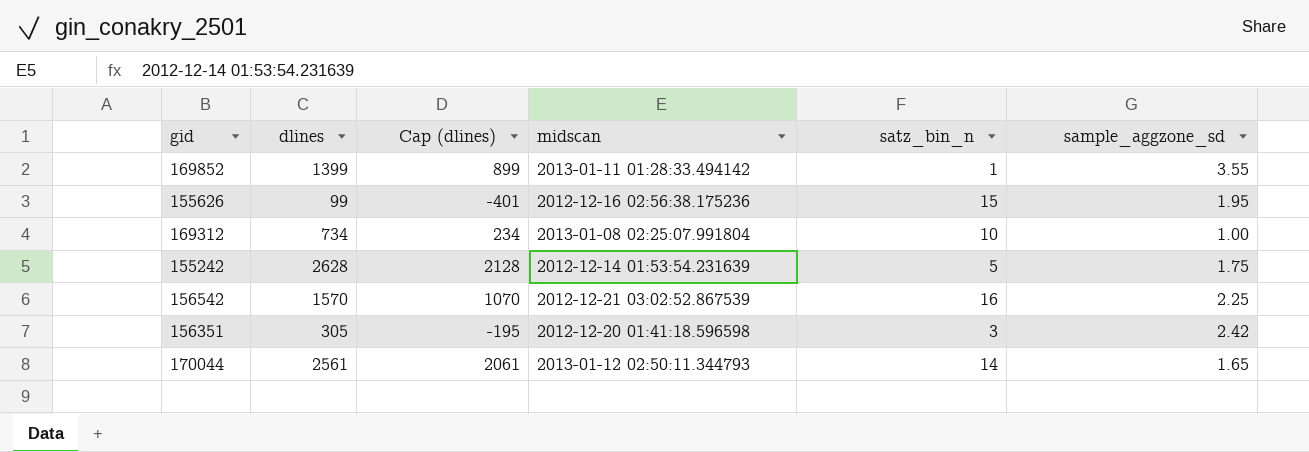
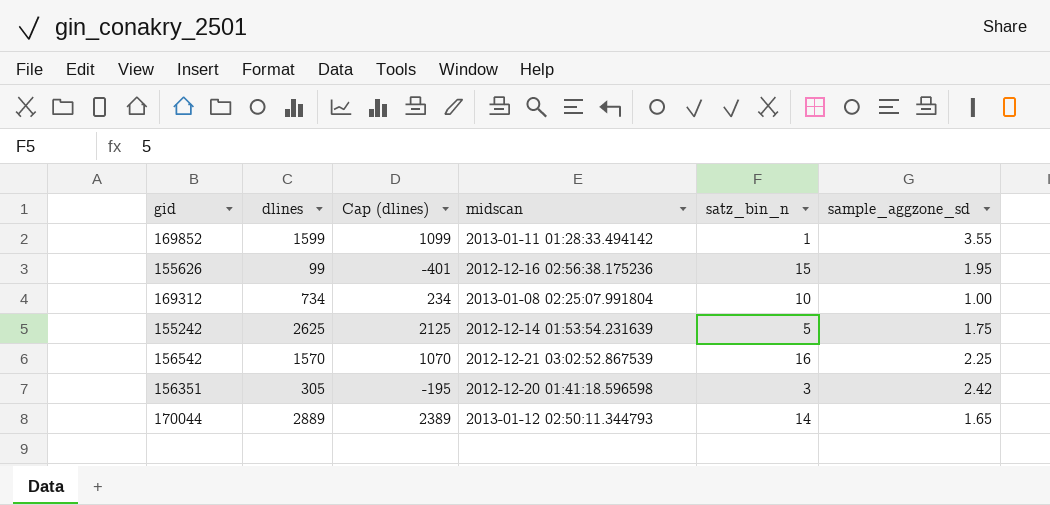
169852 | dlines: 1399 -> 1599
169852 | Cap (dlines): 899 -> 1099
155242 | dlines: 2628 -> 2625
155242 | Cap (dlines): 2128 -> 2125
170044 | dlines: 2561 -> 2889
170044 | Cap (dlines): 2061 -> 2389

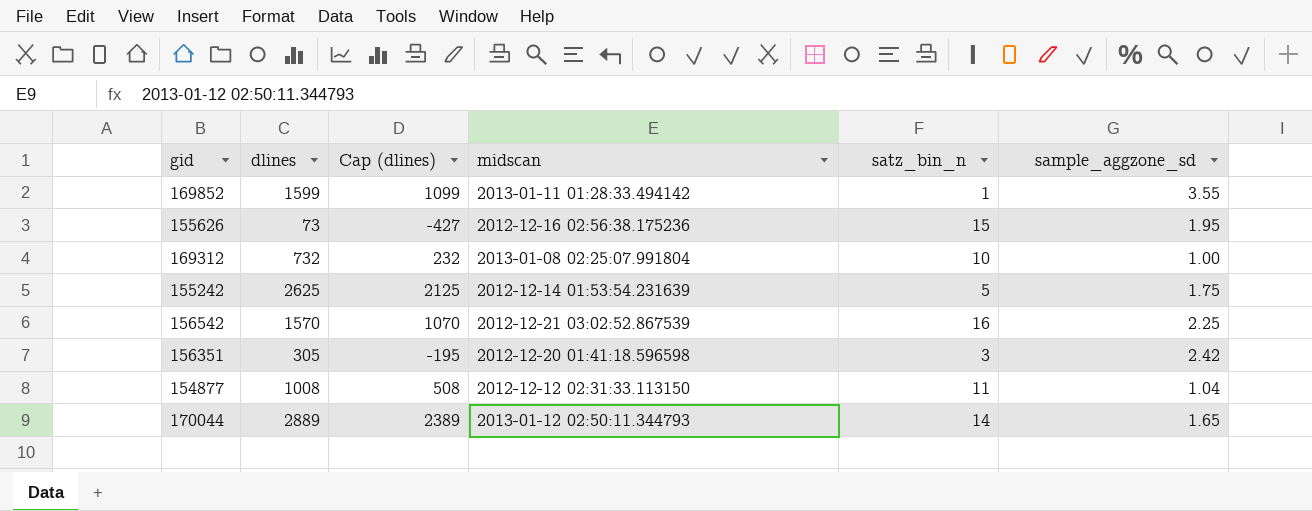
155626 | dlines: 99 -> 73
155626 | Cap (dlines): -401 -> -427
169312 | dlines: 734 -> 732
169312 | Cap (dlines): 234 -> 232
row 154877: none -> 1008 | 508 | 2012-12-12 02:31:33.113150 | 11 | 1.04

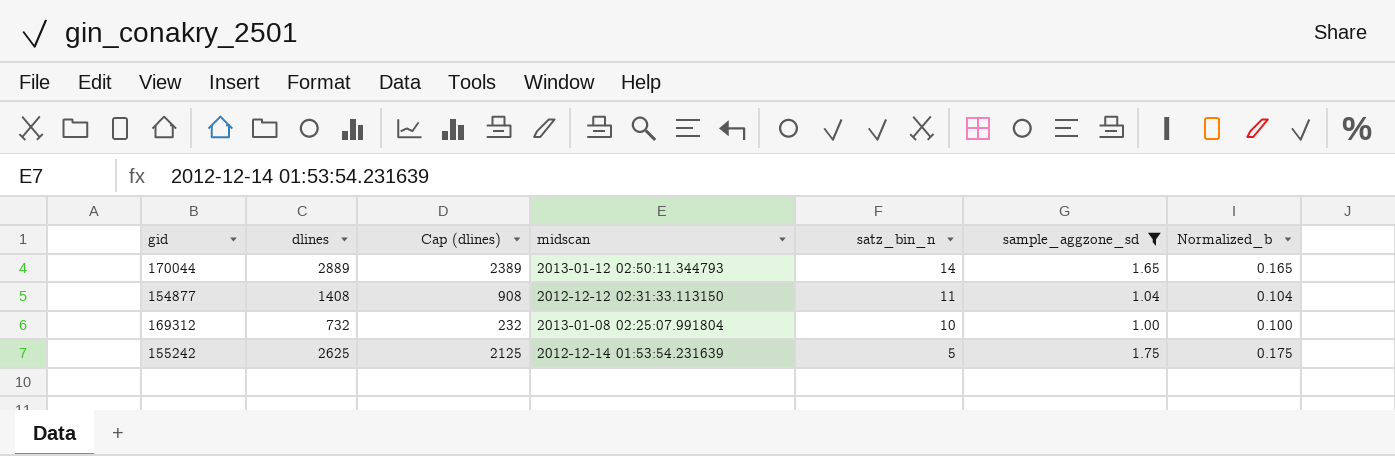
filter: none -> sample_aggzone_sd <= 1.75
row order: none -> satz_bin_n descending
column Normalized_b | formula: none -> [sample_aggzone_sd] * 0.1
154877 | dlines: 1008 -> 1408
154877 | Cap (dlines): 508 -> 908

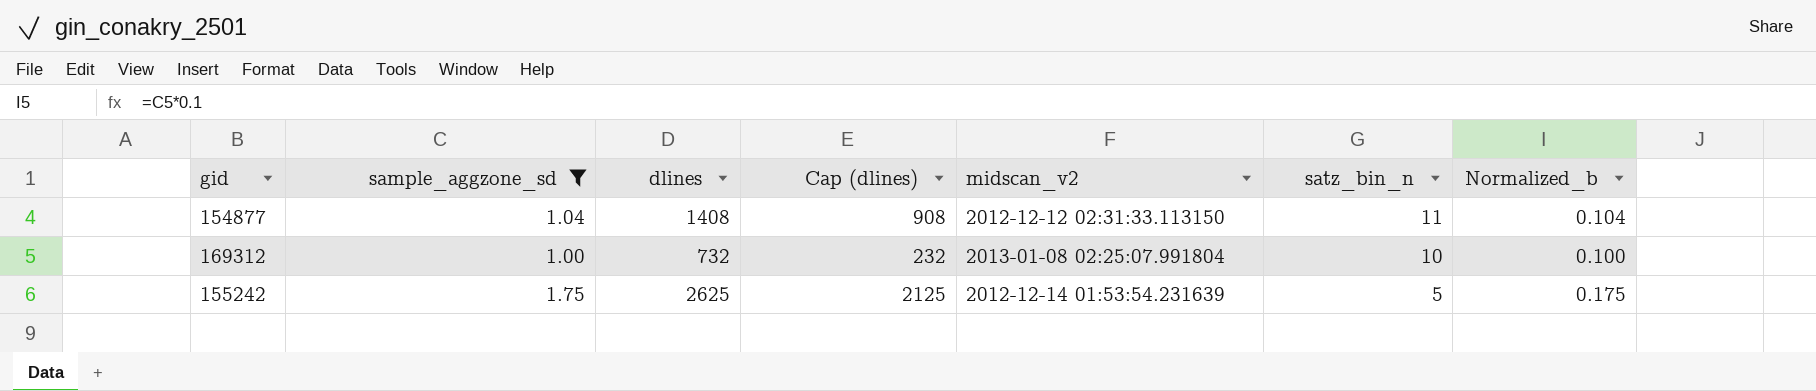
column sample_aggzone_sd | position: 6 -> 2
column name: midscan -> midscan_v2
row 170044: 2889 | 2389 | 2013-01-12 02:50:11.344793 | 14 | 1.65 | 0.165 -> none

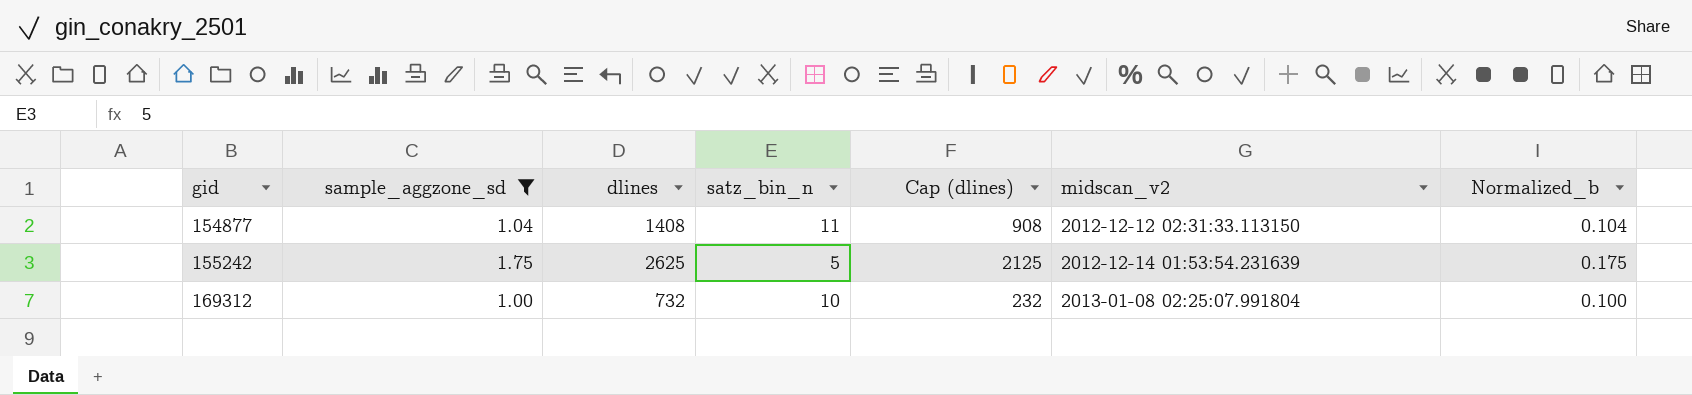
row order: satz_bin_n descending -> gid ascending
column satz_bin_n | position: 6 -> 4

